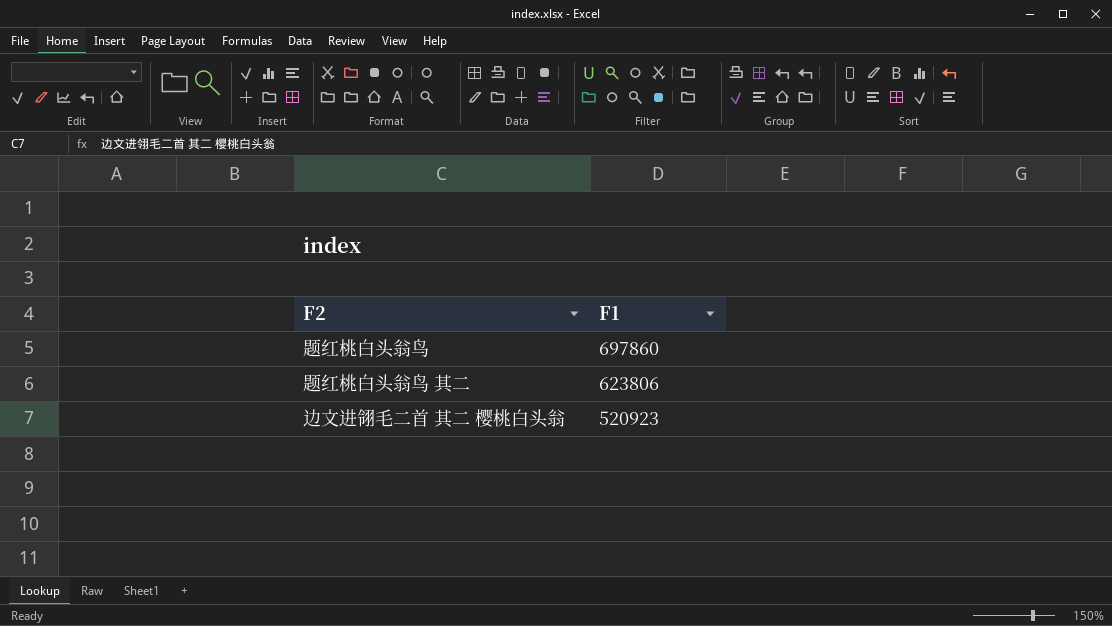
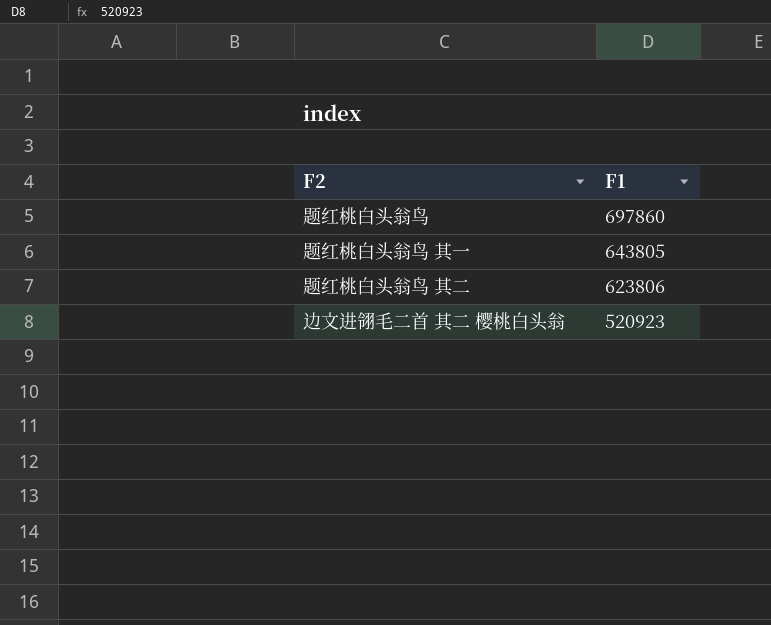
row 题红桃白头翁鸟 其一: none -> 643805

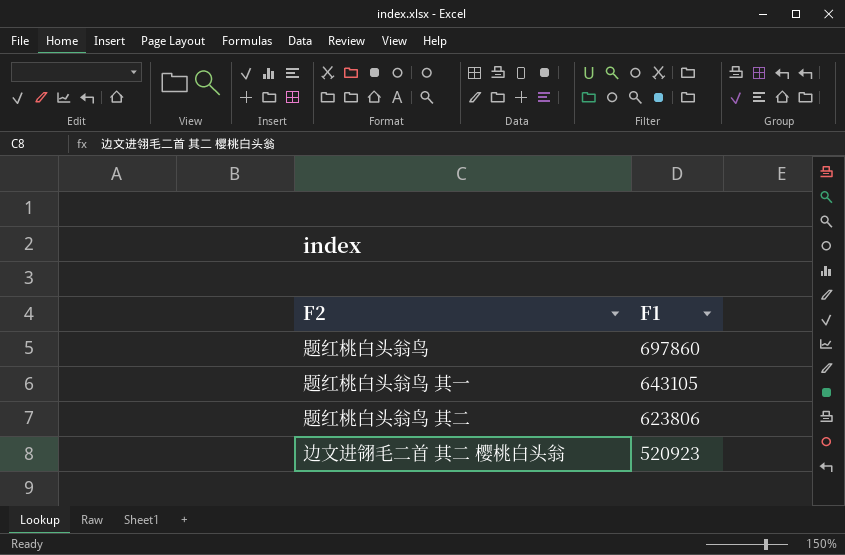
题红桃白头翁鸟 其一 | F1: 643805 -> 643105

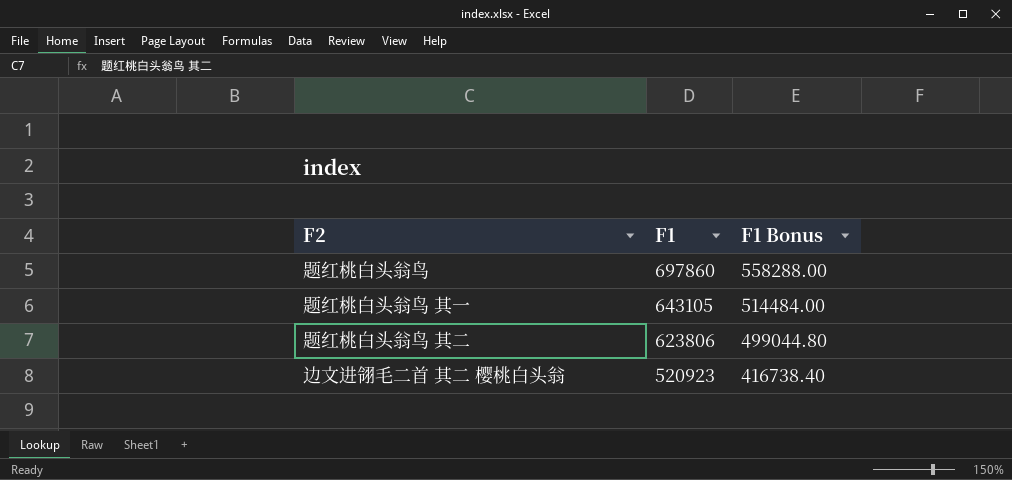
column F1 Bonus | formula: none -> [F1] * 0.8

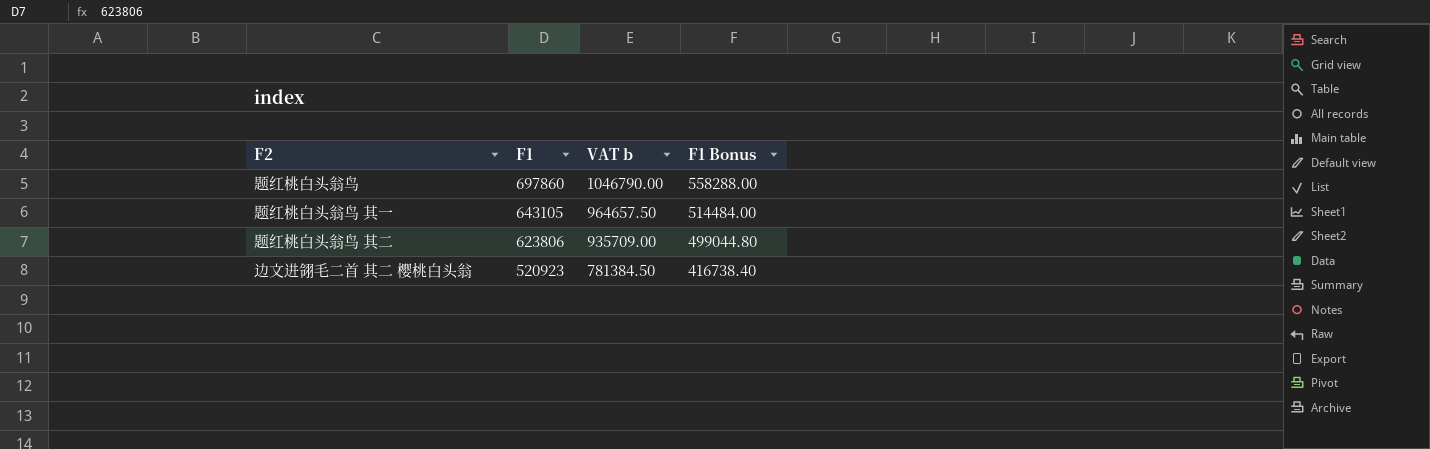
column VAT b | formula: none -> [F1] * 1.5

